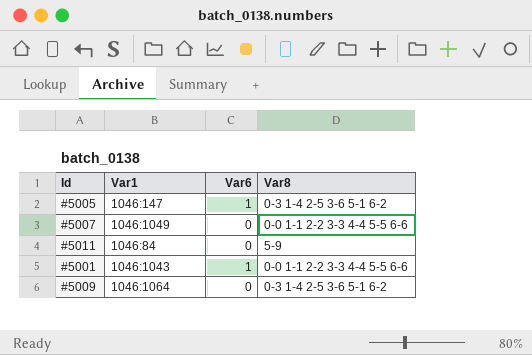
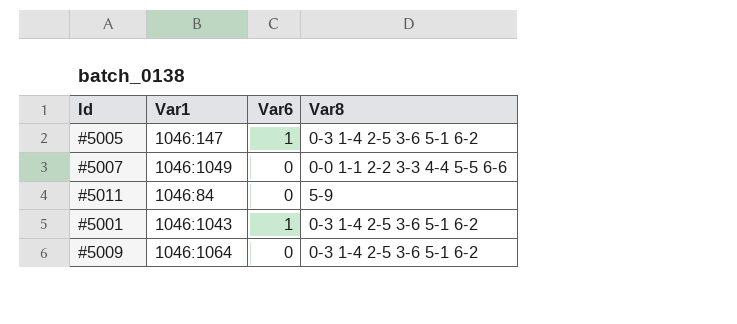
#5001 | Var8: 0-0 1-1 2-2 3-3 4-4 5-5 6-6 -> 0-3 1-4 2-5 3-6 5-1 6-2

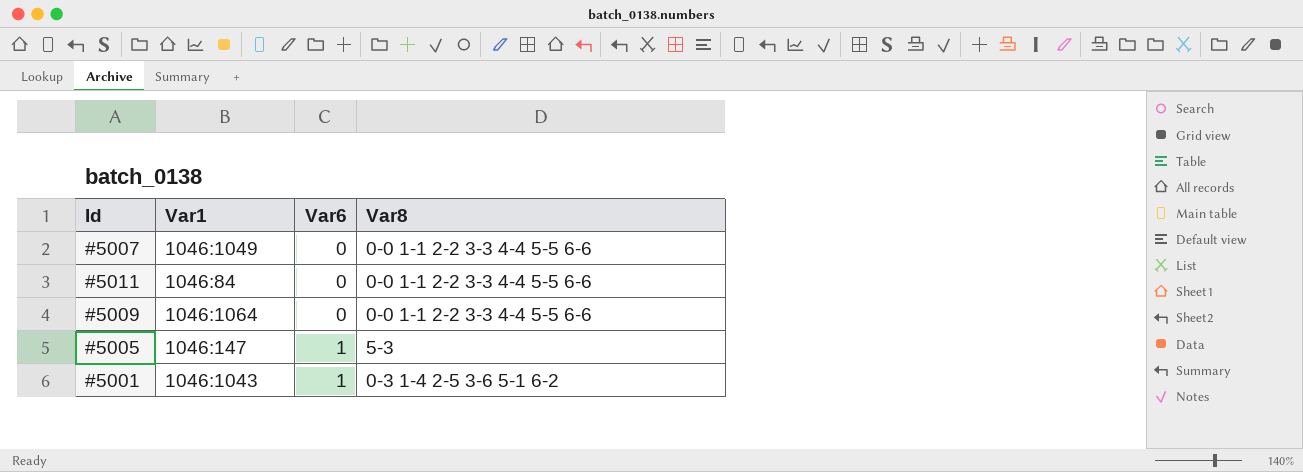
row order: none -> Var6 ascending
#5011 | Var8: 5-9 -> 0-0 1-1 2-2 3-3 4-4 5-5 6-6
#5009 | Var8: 0-3 1-4 2-5 3-6 5-1 6-2 -> 0-0 1-1 2-2 3-3 4-4 5-5 6-6
#5005 | Var8: 0-3 1-4 2-5 3-6 5-1 6-2 -> 5-3

